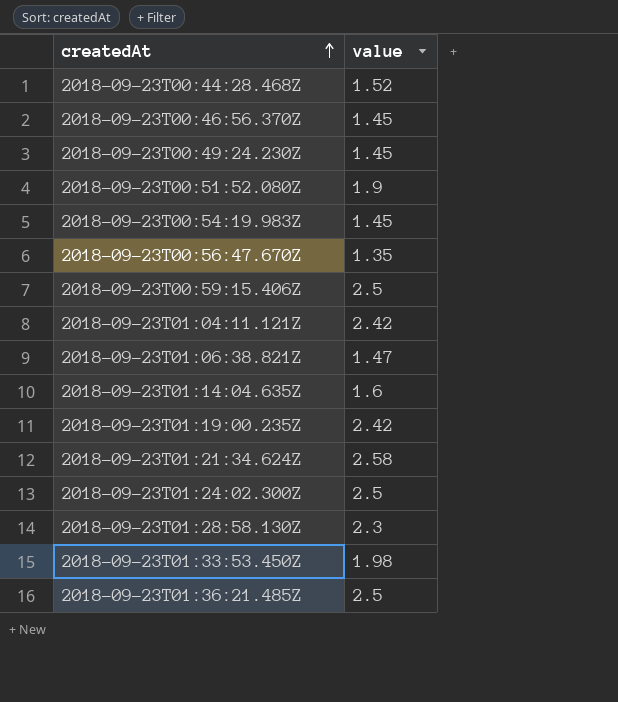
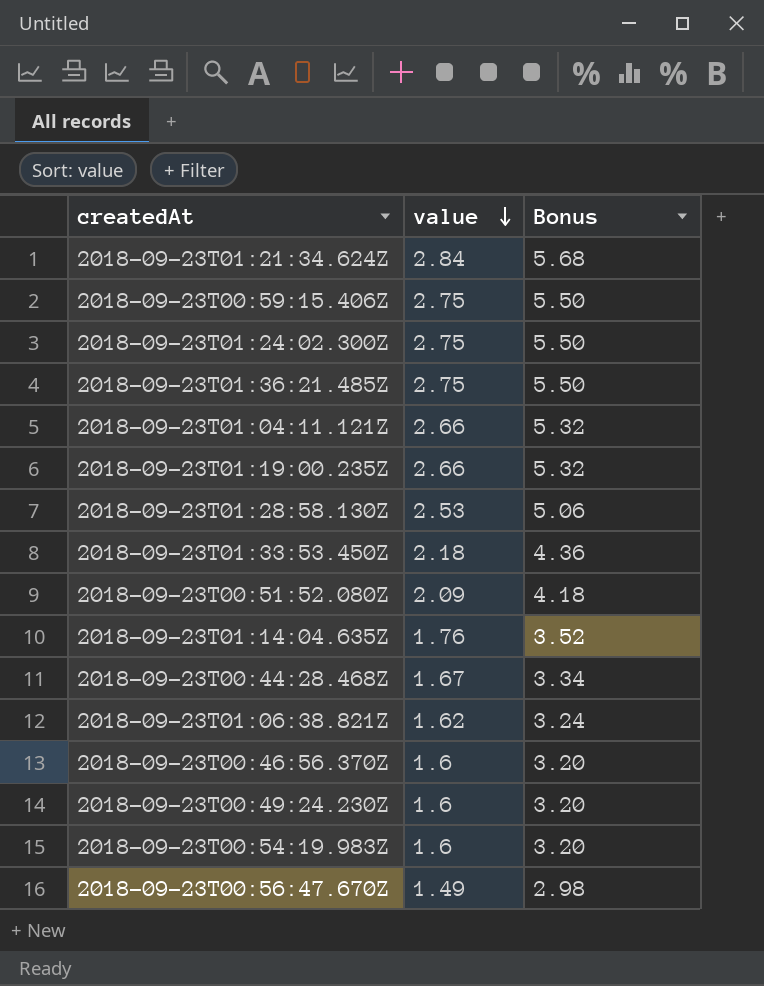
row order: createdAt ascending -> value descending
column Bonus | formula: none -> [value] * 2
2018-09-23T01:21:34.624Z | value: 2.58 -> 2.84
2018-09-23T00:59:15.406Z | value: 2.5 -> 2.75
2018-09-23T01:24:02.300Z | value: 2.5 -> 2.75
2018-09-23T01:36:21.485Z | value: 2.5 -> 2.75
2018-09-23T01:04:11.121Z | value: 2.42 -> 2.66
2018-09-23T01:19:00.235Z | value: 2.42 -> 2.66
2018-09-23T01:28:58.130Z | value: 2.3 -> 2.53
2018-09-23T01:33:53.450Z | value: 1.98 -> 2.18
2018-09-23T00:51:52.080Z | value: 1.9 -> 2.09
2018-09-23T01:14:04.635Z | value: 1.6 -> 1.76
2018-09-23T00:44:28.468Z | value: 1.52 -> 1.67
2018-09-23T01:06:38.821Z | value: 1.47 -> 1.62
2018-09-23T00:46:56.370Z | value: 1.45 -> 1.6
2018-09-23T00:49:24.230Z | value: 1.45 -> 1.6
2018-09-23T00:54:19.983Z | value: 1.45 -> 1.6
2018-09-23T00:56:47.670Z | value: 1.35 -> 1.49

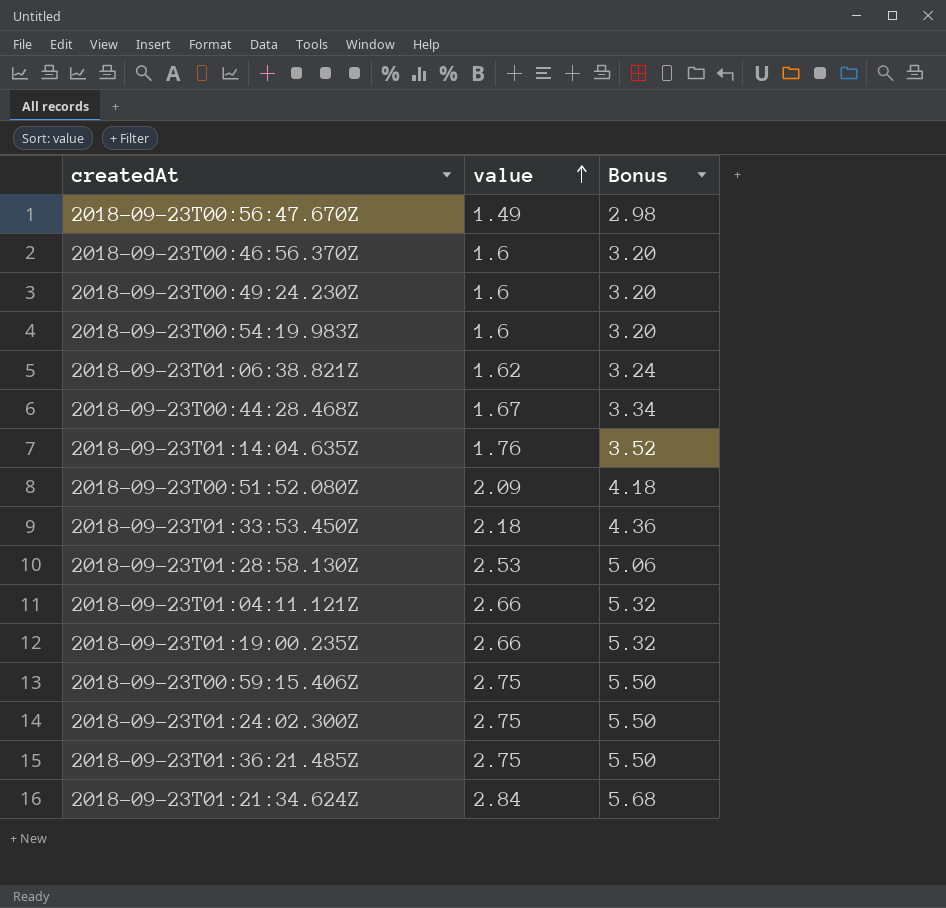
row order: value descending -> value ascending

